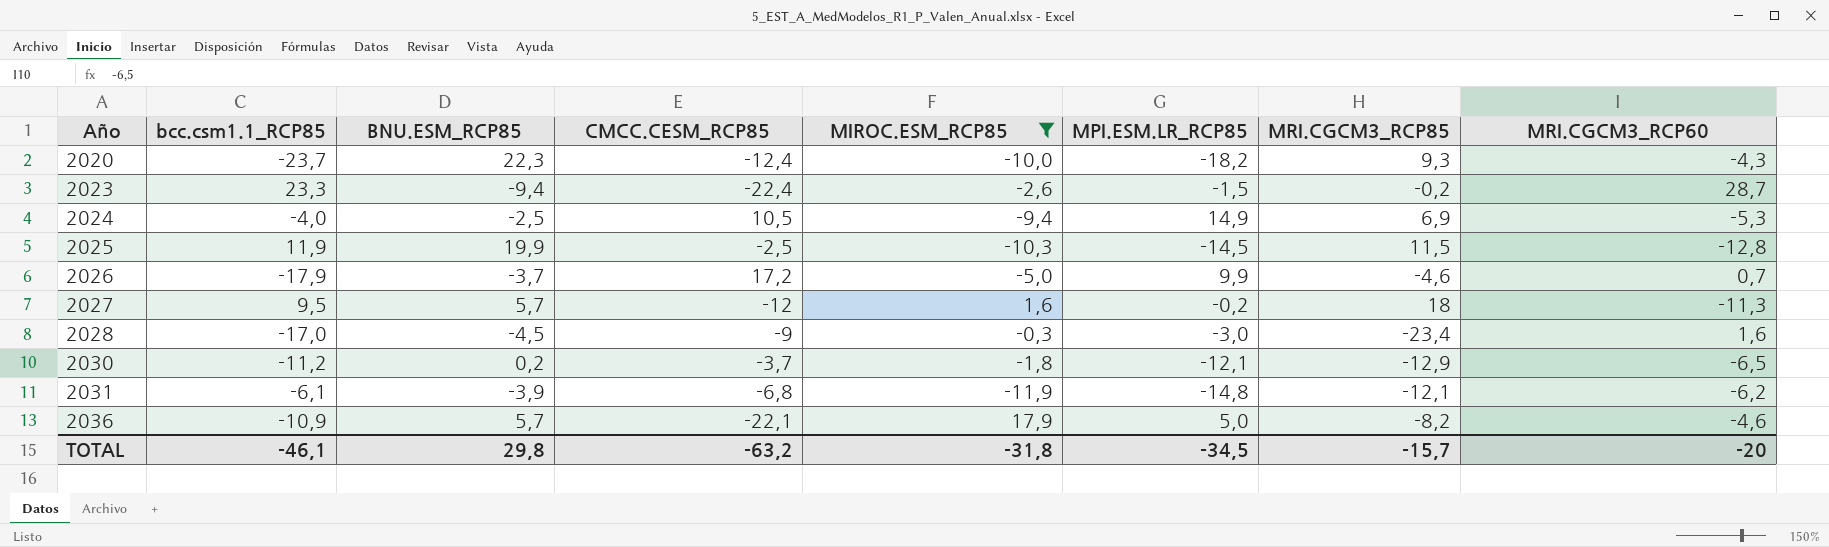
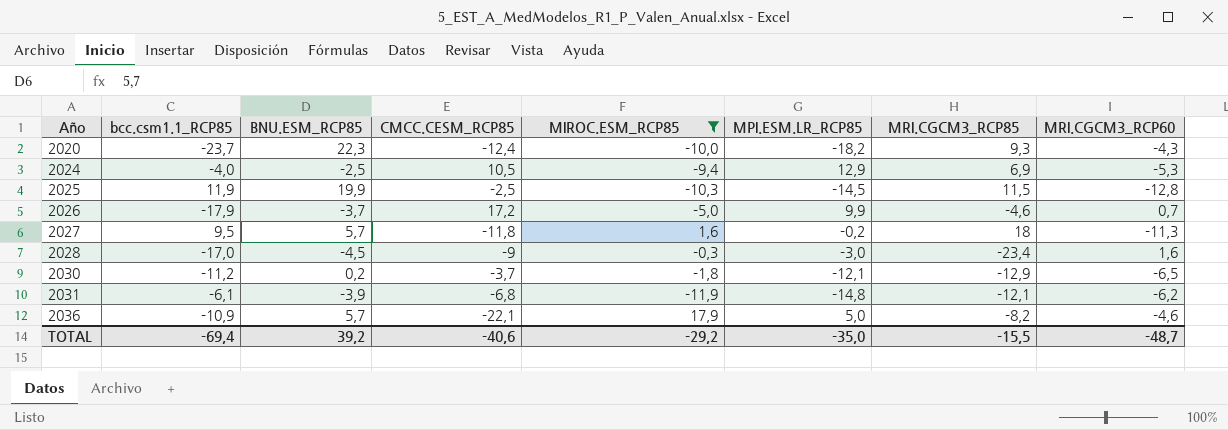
row 2023: 23,3 | -9,4 | -22,4 | -2,6 | -1,5 | -0,2 | 28,7 -> none
2024 | MPI.ESM.LR_RCP85: 14,9 -> 12,9
2027 | CMCC.CESM_RCP85: -12 -> -11,8
TOTAL | bcc.csm1.1_RCP85: -46,1 -> -69,4
TOTAL | BNU.ESM_RCP85: 29,8 -> 39,2
TOTAL | CMCC.CESM_RCP85: -63,2 -> -40,6
TOTAL | MIROC.ESM_RCP85: -31,8 -> -29,2
TOTAL | MPI.ESM.LR_RCP85: -34,5 -> -35,0
TOTAL | MRI.CGCM3_RCP85: -15,7 -> -15,5
TOTAL | MRI.CGCM3_RCP60: -20 -> -48,7

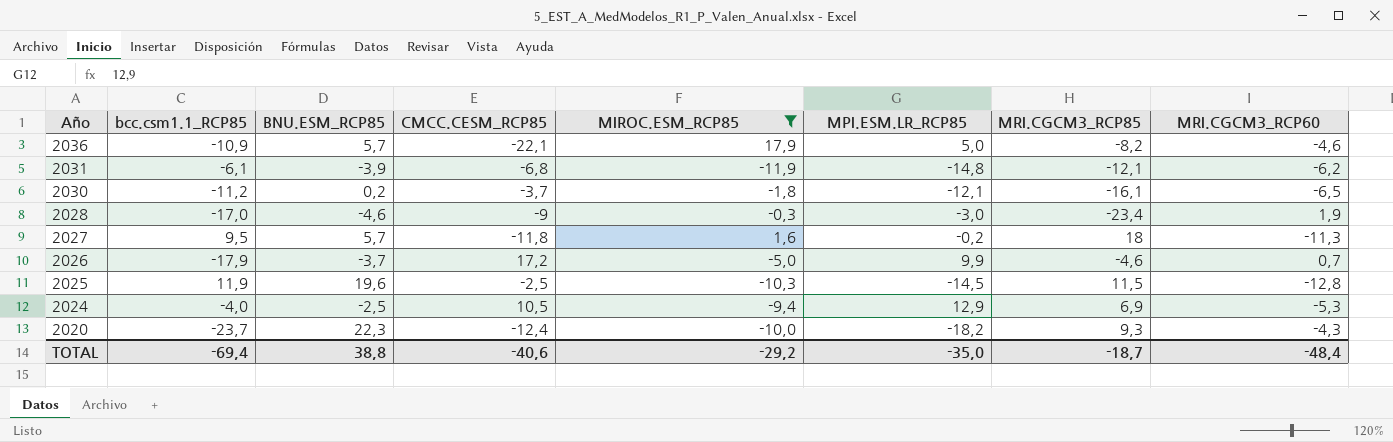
row order: Año ascending -> Año descending
2030 | MRI.CGCM3_RCP85: -12,9 -> -16,1
2028 | BNU.ESM_RCP85: -4,5 -> -4,6
2028 | MRI.CGCM3_RCP60: 1,6 -> 1,9
2025 | BNU.ESM_RCP85: 19,9 -> 19,6
TOTAL | BNU.ESM_RCP85: 39,2 -> 38,8
TOTAL | MRI.CGCM3_RCP85: -15,5 -> -18,7
TOTAL | MRI.CGCM3_RCP60: -48,7 -> -48,4

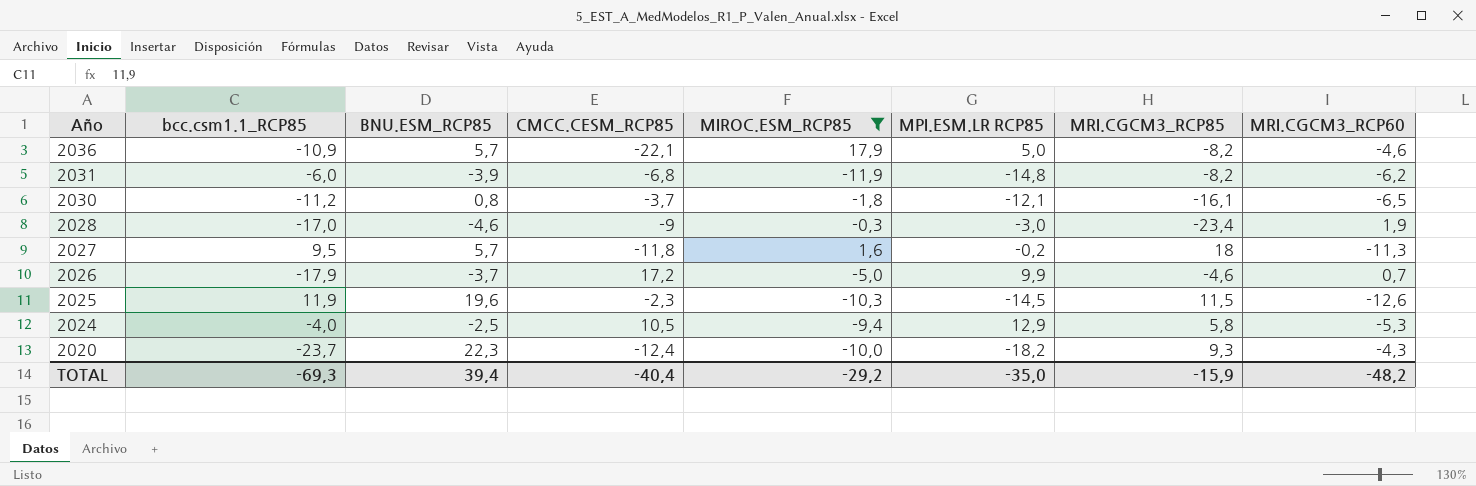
column name: MPI.ESM.LR_RCP85 -> MPI.ESM.LR RCP85
2031 | bcc.csm1.1_RCP85: -6,1 -> -6,0
2031 | MRI.CGCM3_RCP85: -12,1 -> -8,2
2030 | BNU.ESM_RCP85: 0,2 -> 0,8
2025 | CMCC.CESM_RCP85: -2,5 -> -2,3
2025 | MRI.CGCM3_RCP60: -12,8 -> -12,6
2024 | MRI.CGCM3_RCP85: 6,9 -> 5,8
TOTAL | bcc.csm1.1_RCP85: -69,4 -> -69,3
TOTAL | BNU.ESM_RCP85: 38,8 -> 39,4
TOTAL | CMCC.CESM_RCP85: -40,6 -> -40,4
TOTAL | MRI.CGCM3_RCP85: -18,7 -> -15,9
TOTAL | MRI.CGCM3_RCP60: -48,4 -> -48,2

